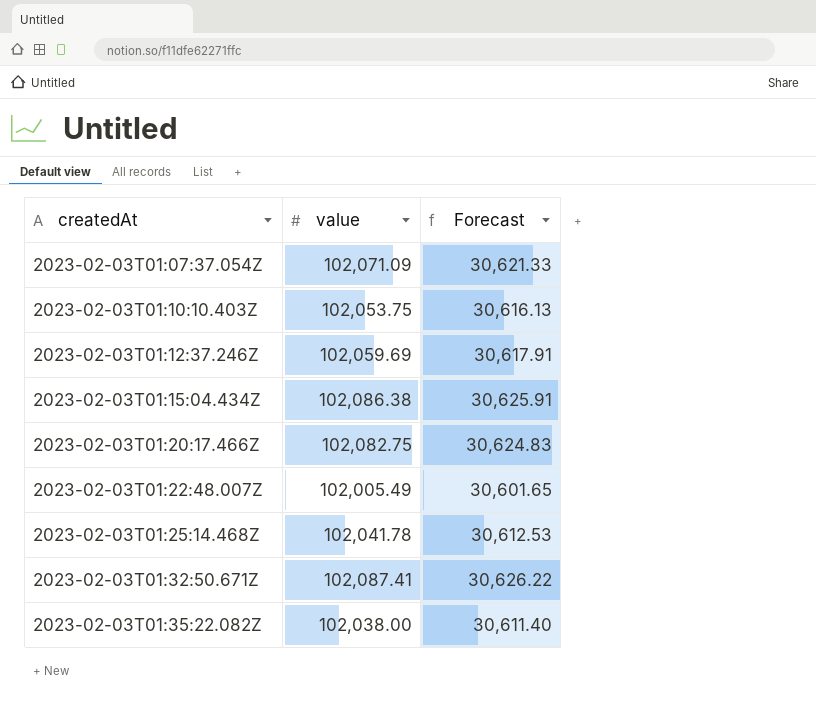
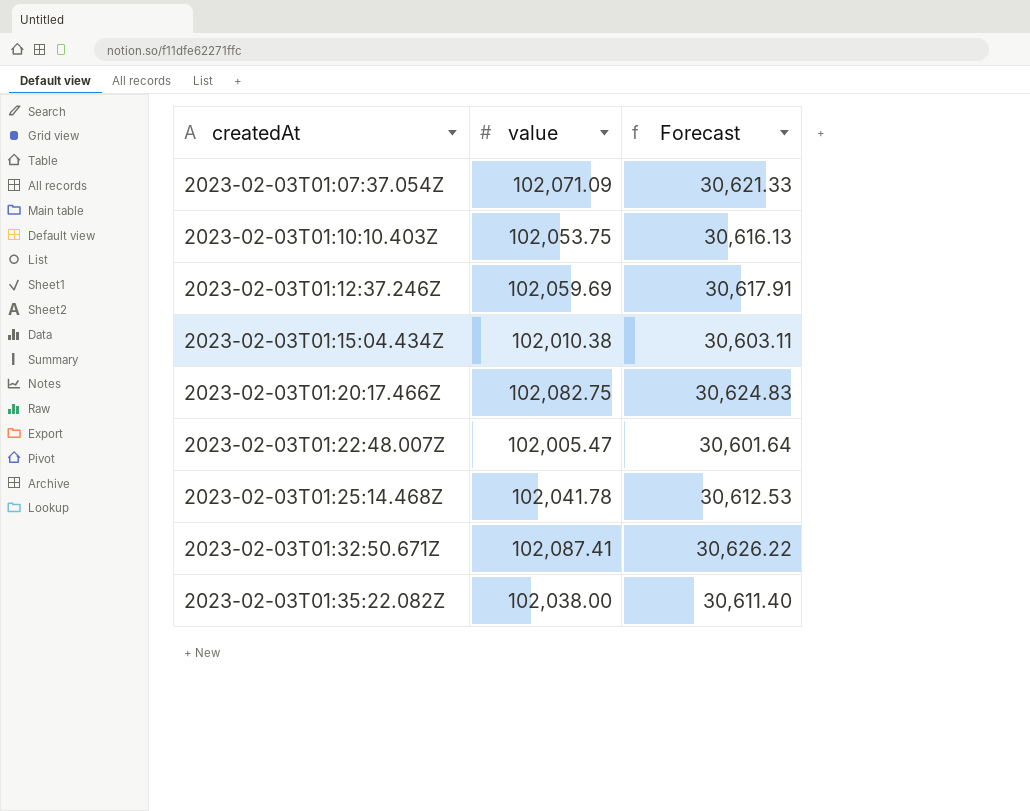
2023-02-03T01:15:04.434Z | value: 102,086.38 -> 102,010.38
2023-02-03T01:15:04.434Z | Forecast: 30,625.91 -> 30,603.11
2023-02-03T01:22:48.007Z | value: 102,005.49 -> 102,005.47
2023-02-03T01:22:48.007Z | Forecast: 30,601.65 -> 30,601.64

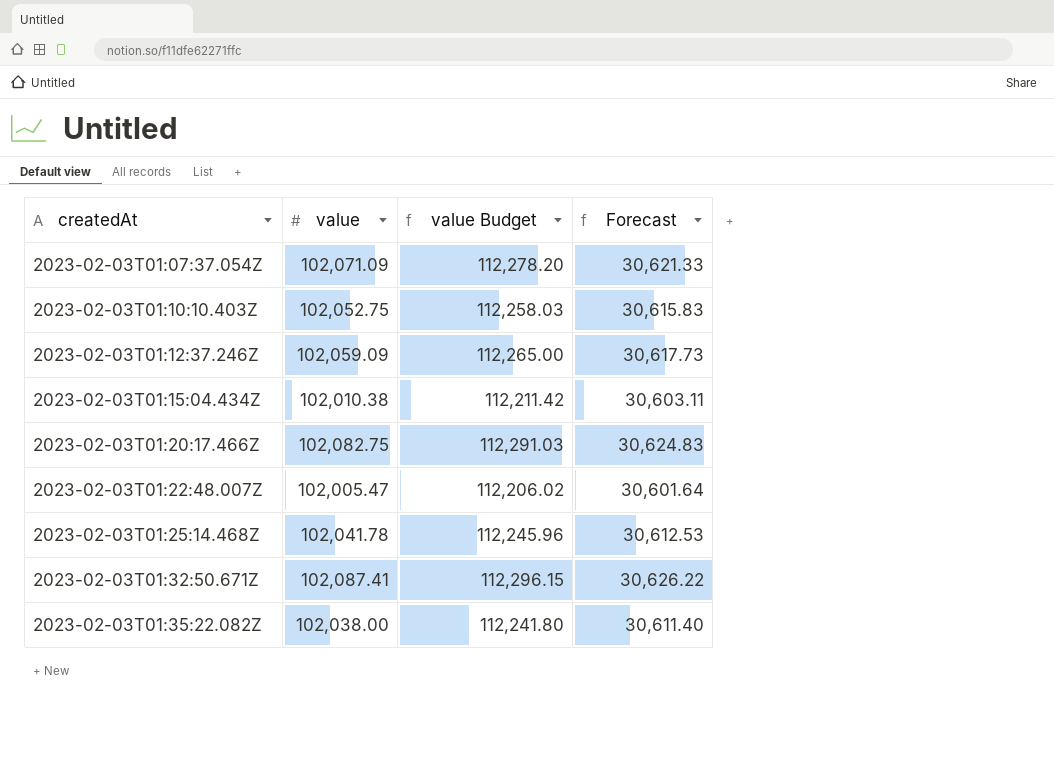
column value Budget | formula: none -> [value] * 1.1
2023-02-03T01:10:10.403Z | value: 102,053.75 -> 102,052.75
2023-02-03T01:10:10.403Z | Forecast: 30,616.13 -> 30,615.83
2023-02-03T01:12:37.246Z | value: 102,059.69 -> 102,059.09
2023-02-03T01:12:37.246Z | Forecast: 30,617.91 -> 30,617.73

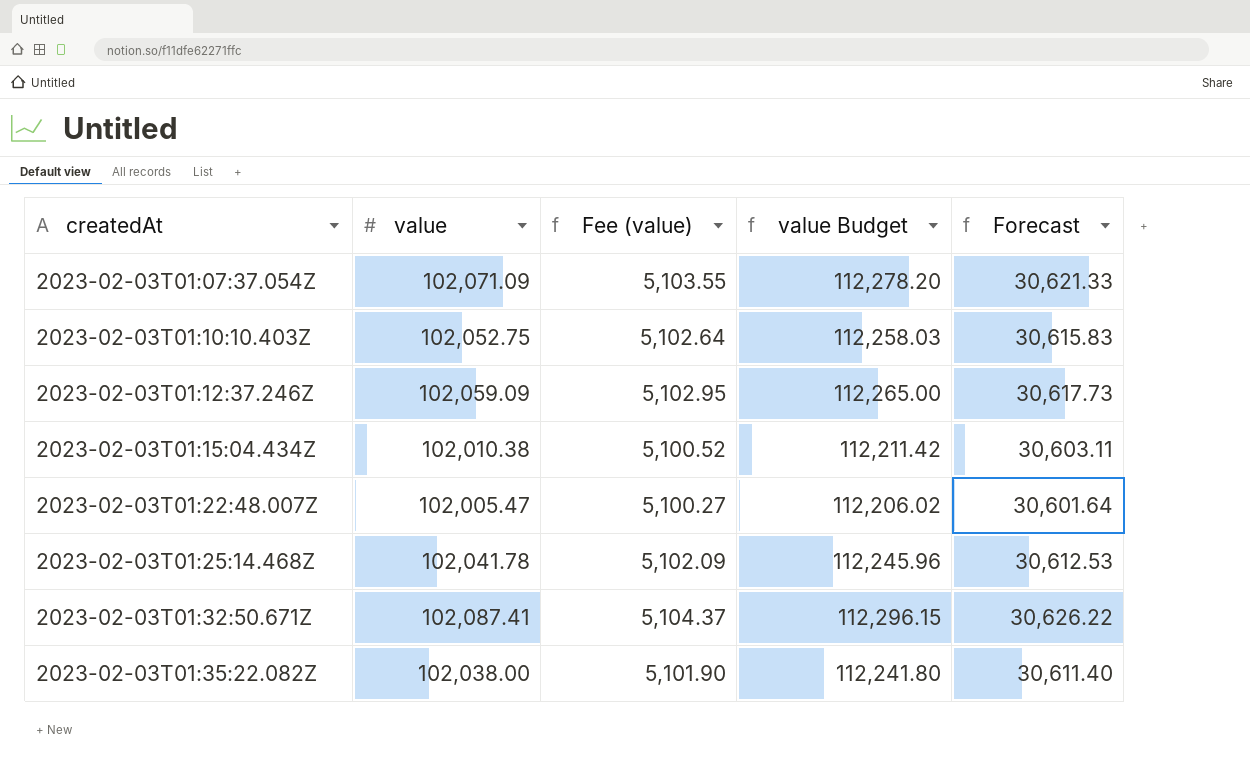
column Fee (value) | formula: none -> [value] * 0.05
row 2023-02-03T01:20:17.466Z: 102,082.75 | 112,291.03 | 30,624.83 -> none

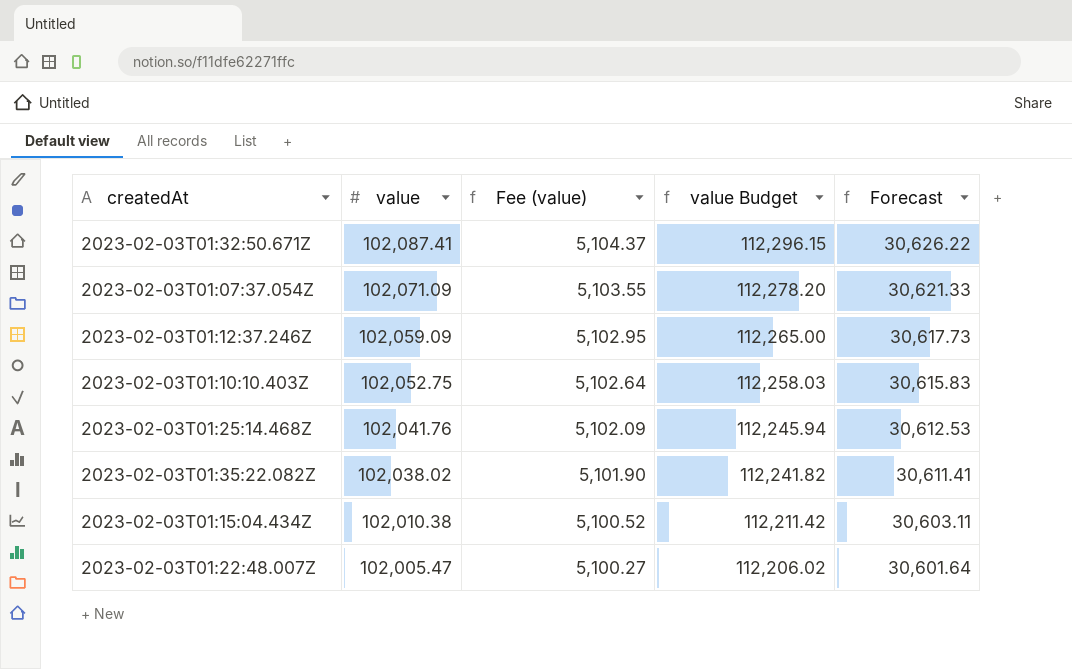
row order: createdAt ascending -> value descending
2023-02-03T01:25:14.468Z | value: 102,041.78 -> 102,041.76
2023-02-03T01:25:14.468Z | value Budget: 112,245.96 -> 112,245.94
2023-02-03T01:35:22.082Z | value: 102,038.00 -> 102,038.02
2023-02-03T01:35:22.082Z | value Budget: 112,241.80 -> 112,241.82
2023-02-03T01:35:22.082Z | Forecast: 30,611.40 -> 30,611.41

